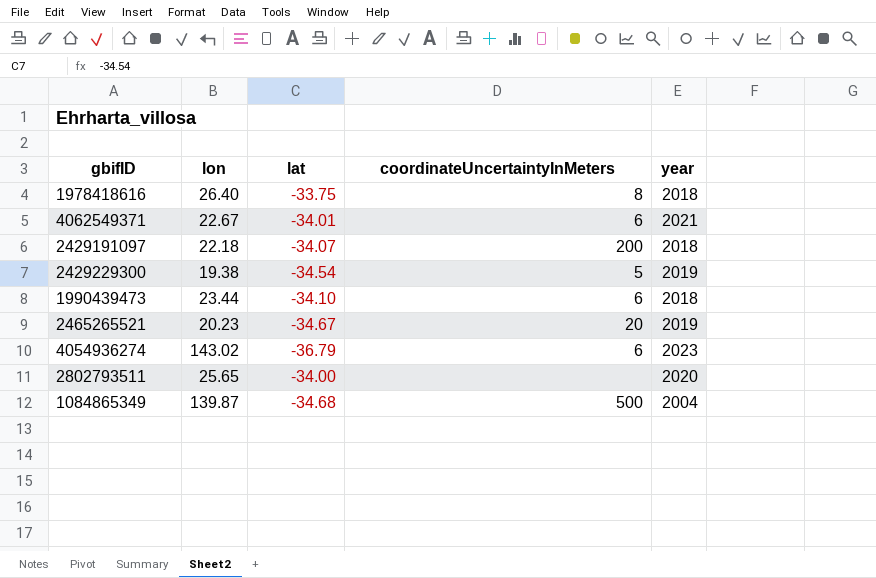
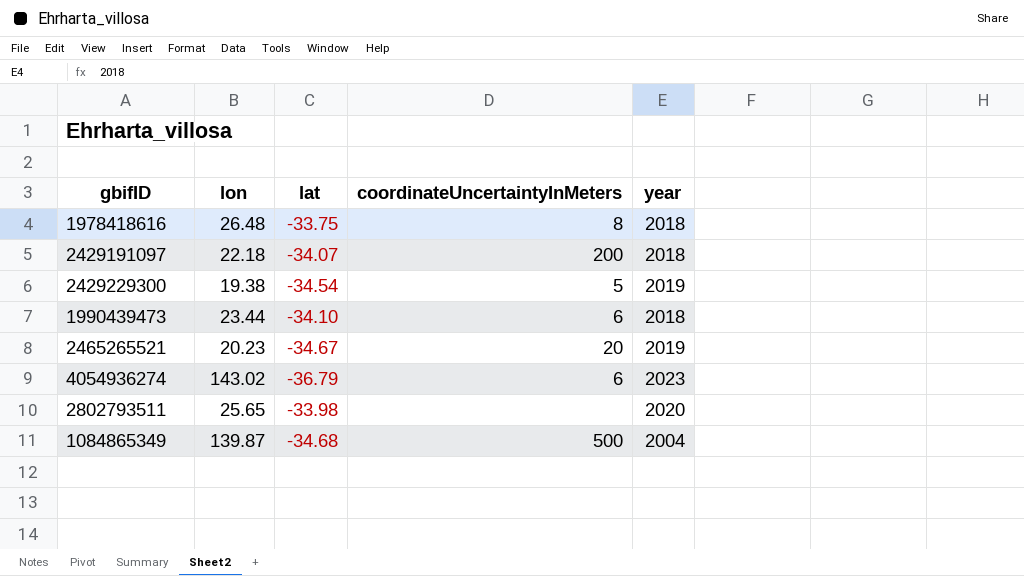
row 4062549371: 22.67 | -34.01 | 6 | 2021 -> none
1978418616 | lon: 26.40 -> 26.48
2802793511 | lat: -34.00 -> -33.98

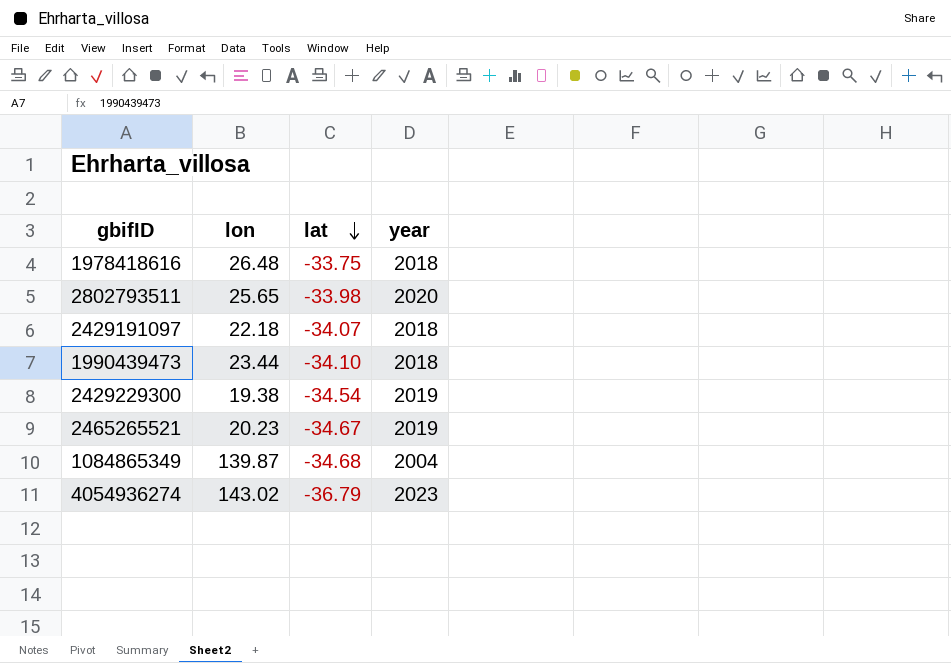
row order: none -> lat descending
column coordinateUncertaintyInMeters | position: 4 -> none

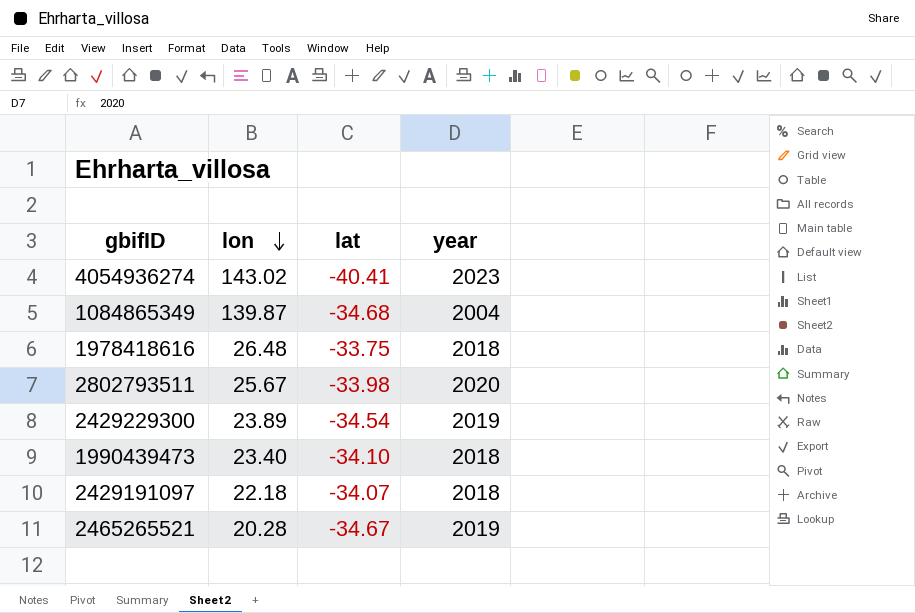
row order: lat descending -> lon descending
4054936274 | lat: -36.79 -> -40.41
2802793511 | lon: 25.65 -> 25.67
2429229300 | lon: 19.38 -> 23.89
1990439473 | lon: 23.44 -> 23.40
2465265521 | lon: 20.23 -> 20.28

